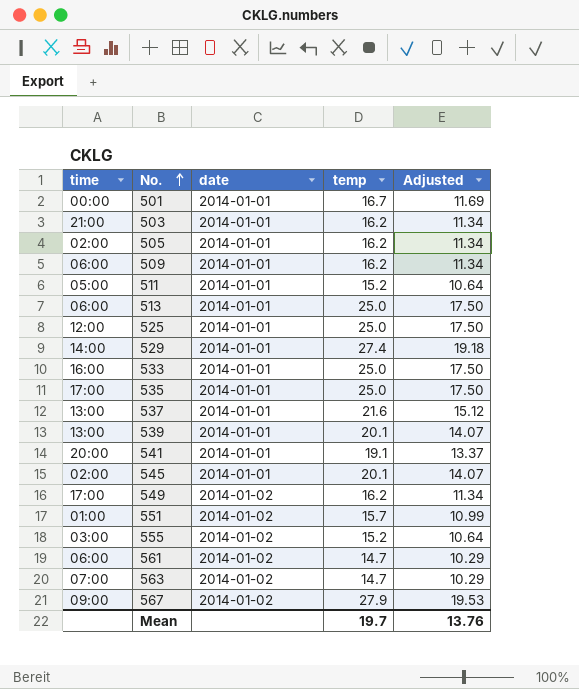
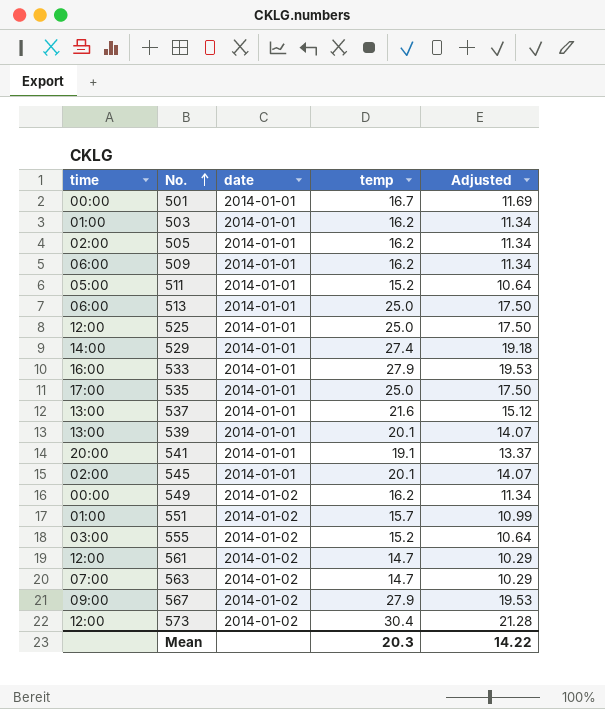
503 | time: 21:00 -> 01:00
533 | temp: 25.0 -> 27.9
533 | Adjusted: 17.50 -> 19.53
549 | time: 17:00 -> 00:00
561 | time: 06:00 -> 12:00
row 573: none -> 12:00 | 2014-01-02 | 30.4 | 21.28
Mean | temp: 19.7 -> 20.3
Mean | Adjusted: 13.76 -> 14.22

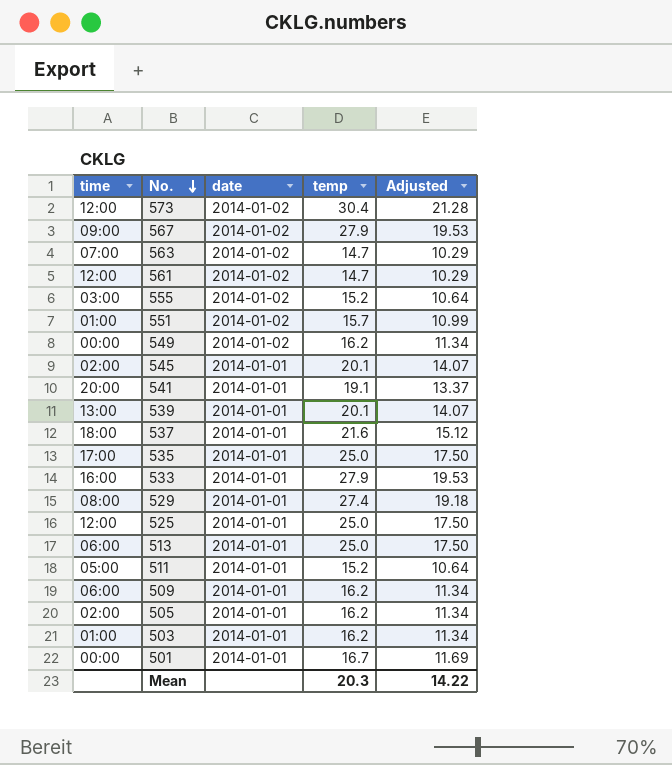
row order: No. ascending -> No. descending
537 | time: 13:00 -> 18:00
529 | time: 14:00 -> 08:00

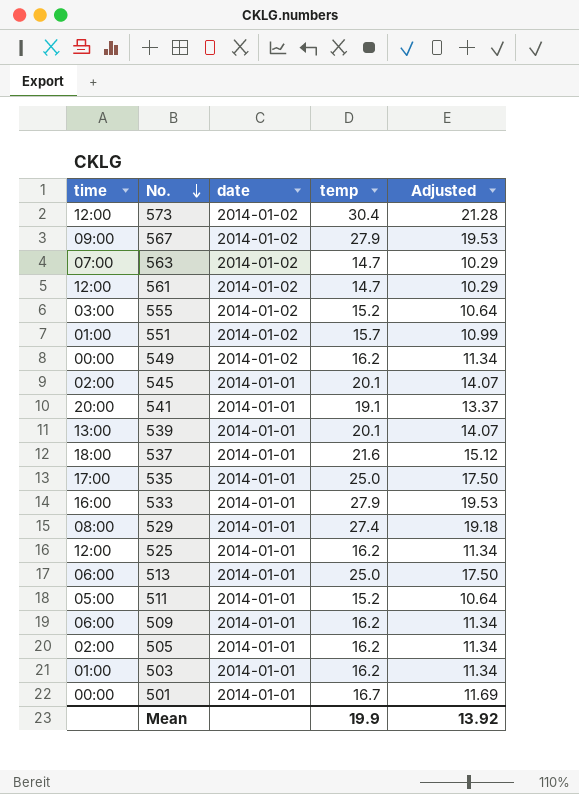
525 | temp: 25.0 -> 16.2
525 | Adjusted: 17.50 -> 11.34
Mean | temp: 20.3 -> 19.9
Mean | Adjusted: 14.22 -> 13.92

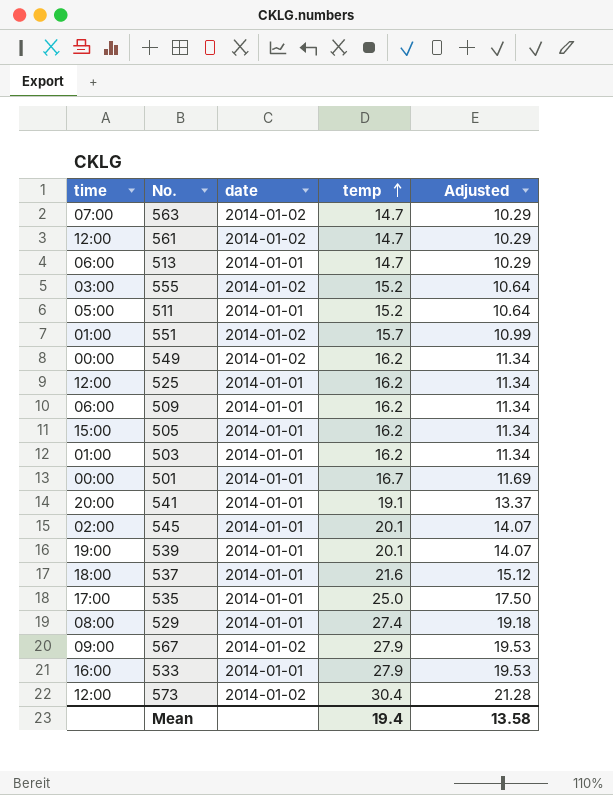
row order: No. descending -> temp ascending
513 | temp: 25.0 -> 14.7
513 | Adjusted: 17.50 -> 10.29
505 | time: 02:00 -> 15:00
539 | time: 13:00 -> 19:00
Mean | temp: 19.9 -> 19.4
Mean | Adjusted: 13.92 -> 13.58

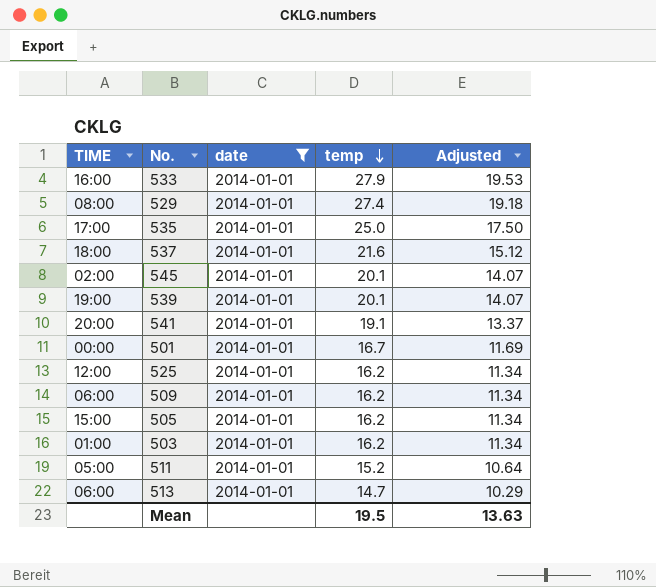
filter: none -> date = 2014-01-01
row order: temp ascending -> temp descending
column name: time -> TIME
Mean | temp: 19.4 -> 19.5
Mean | Adjusted: 13.58 -> 13.63

